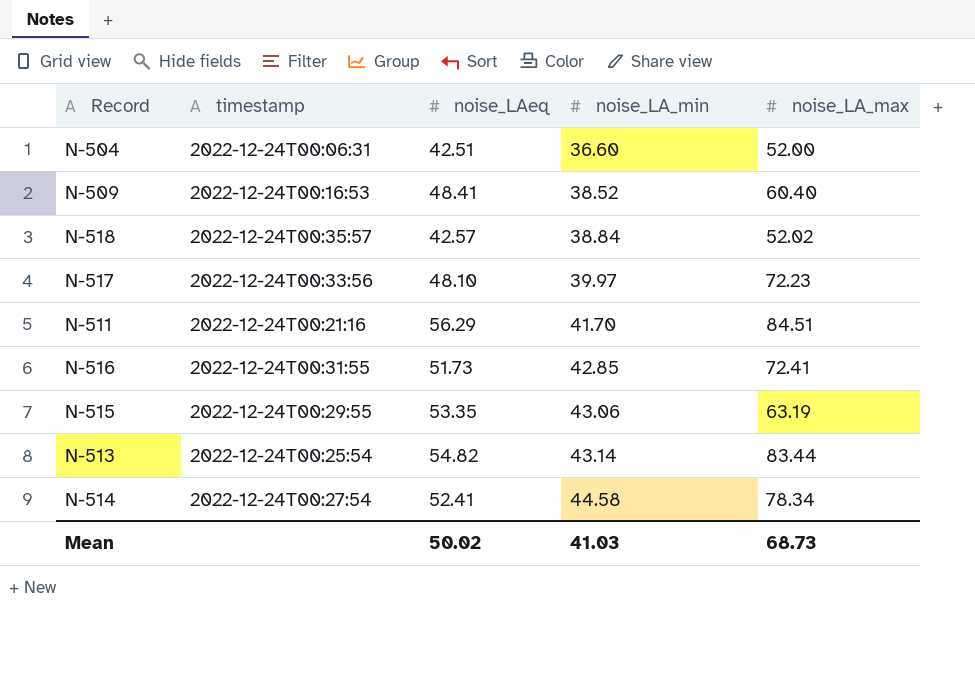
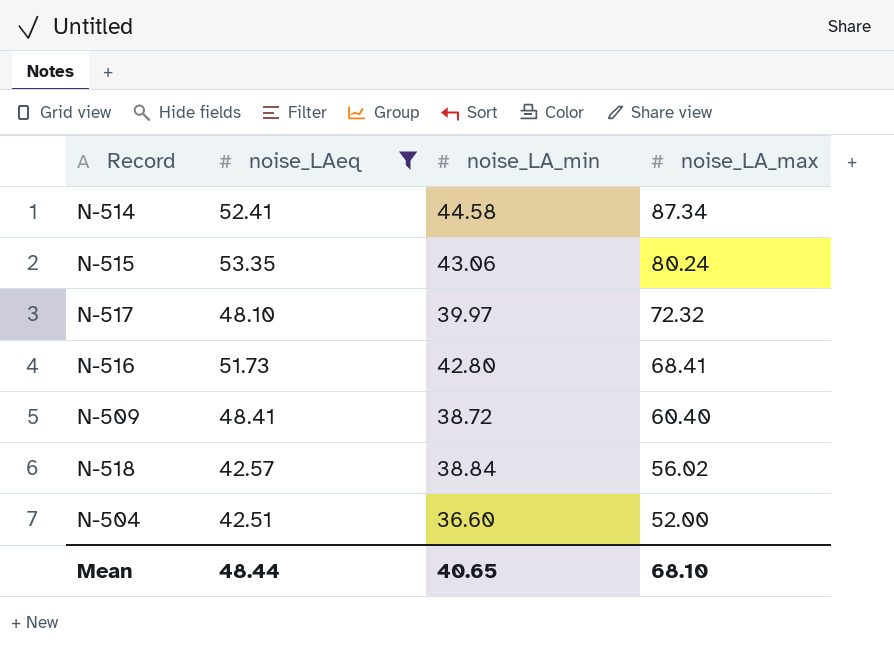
filter: none -> noise_LAeq <= 53.35
row order: noise_LA_min ascending -> noise_LA_max descending
column timestamp | position: 2 -> none
N-514 | noise_LA_max: 78.34 -> 87.34
N-515 | noise_LA_max: 63.19 -> 80.24
N-517 | noise_LA_max: 72.23 -> 72.32
N-516 | noise_LA_min: 42.85 -> 42.80
N-516 | noise_LA_max: 72.41 -> 68.41
N-509 | noise_LA_min: 38.52 -> 38.72
N-518 | noise_LA_max: 52.02 -> 56.02
Mean | noise_LAeq: 50.02 -> 48.44
Mean | noise_LA_min: 41.03 -> 40.65
Mean | noise_LA_max: 68.73 -> 68.10

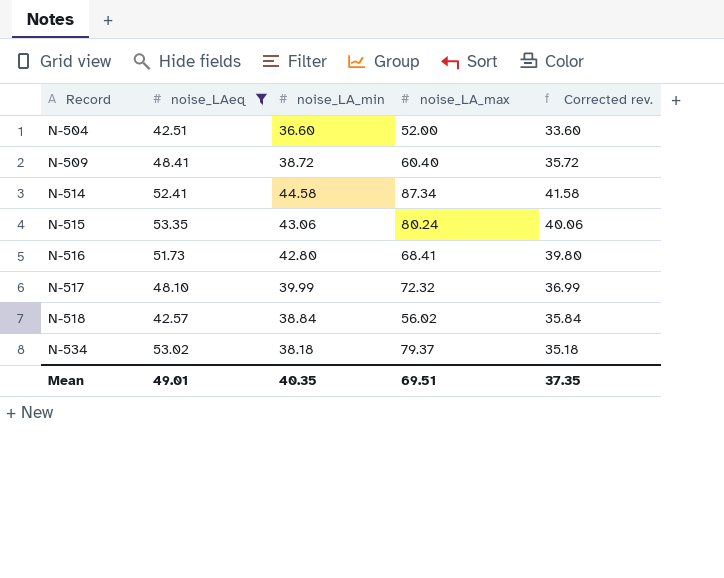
row order: noise_LA_max descending -> Record ascending
column Corrected rev. | formula: none -> [noise_LA_min] - 3
N-517 | noise_LA_min: 39.97 -> 39.99
row N-534: none -> 53.02 | 38.18 | 79.37 | 35.18
Mean | noise_LAeq: 48.44 -> 49.01
Mean | noise_LA_min: 40.65 -> 40.35
Mean | noise_LA_max: 68.10 -> 69.51

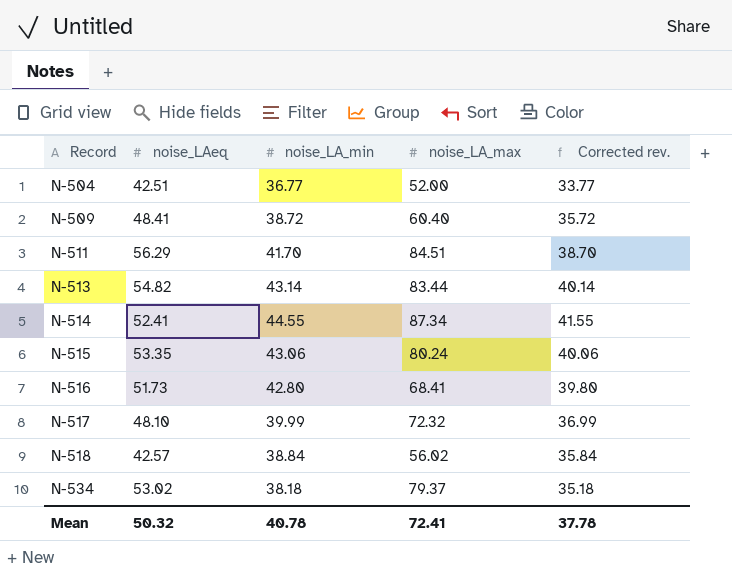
filter: noise_LAeq <= 53.35 -> none
N-504 | noise_LA_min: 36.60 -> 36.77
N-504 | Corrected rev.: 33.60 -> 33.77
N-514 | noise_LA_min: 44.58 -> 44.55
N-514 | Corrected rev.: 41.58 -> 41.55
Mean | noise_LAeq: 49.01 -> 50.32
Mean | noise_LA_min: 40.35 -> 40.78
Mean | noise_LA_max: 69.51 -> 72.41
Mean | Corrected rev.: 37.35 -> 37.78

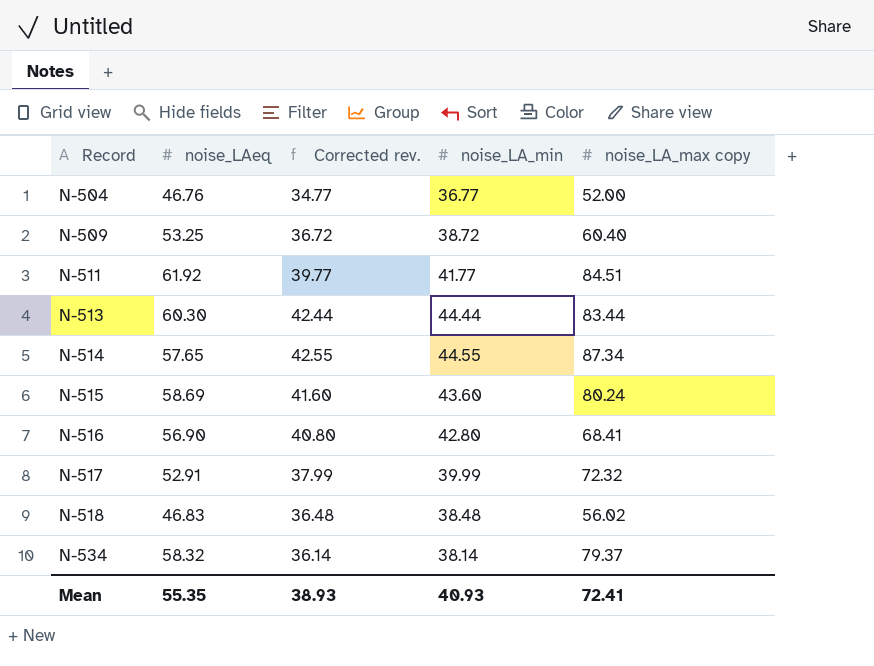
column Corrected rev. | formula: [noise_LA_min] - 3 -> [noise_LA_min] - 2
column Corrected rev. | position: 5 -> 3
column name: noise_LA_max -> noise_LA_max copy
N-504 | noise_LAeq: 42.51 -> 46.76
N-509 | noise_LAeq: 48.41 -> 53.25
N-511 | noise_LAeq: 56.29 -> 61.92
N-511 | noise_LA_min: 41.70 -> 41.77
N-513 | noise_LAeq: 54.82 -> 60.30
N-513 | noise_LA_min: 43.14 -> 44.44
N-514 | noise_LAeq: 52.41 -> 57.65
N-515 | noise_LAeq: 53.35 -> 58.69
N-515 | noise_LA_min: 43.06 -> 43.60
N-516 | noise_LAeq: 51.73 -> 56.90
N-517 | noise_LAeq: 48.10 -> 52.91
N-518 | noise_LAeq: 42.57 -> 46.83
N-518 | noise_LA_min: 38.84 -> 38.48
N-534 | noise_LAeq: 53.02 -> 58.32
N-534 | noise_LA_min: 38.18 -> 38.14
Mean | noise_LAeq: 50.32 -> 55.35
Mean | Corrected rev.: 37.78 -> 38.93
Mean | noise_LA_min: 40.78 -> 40.93

